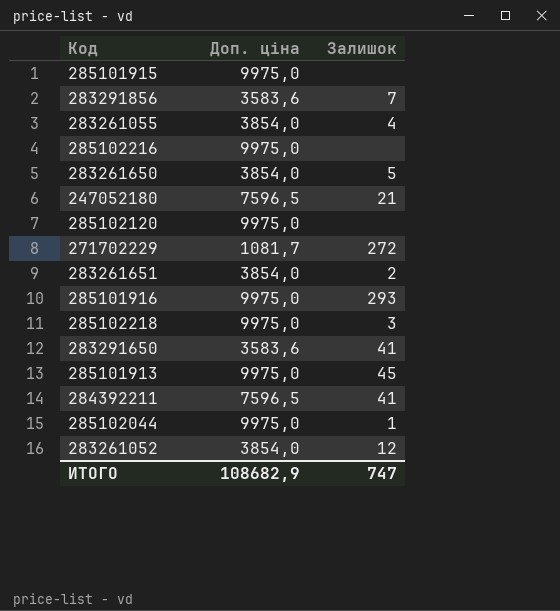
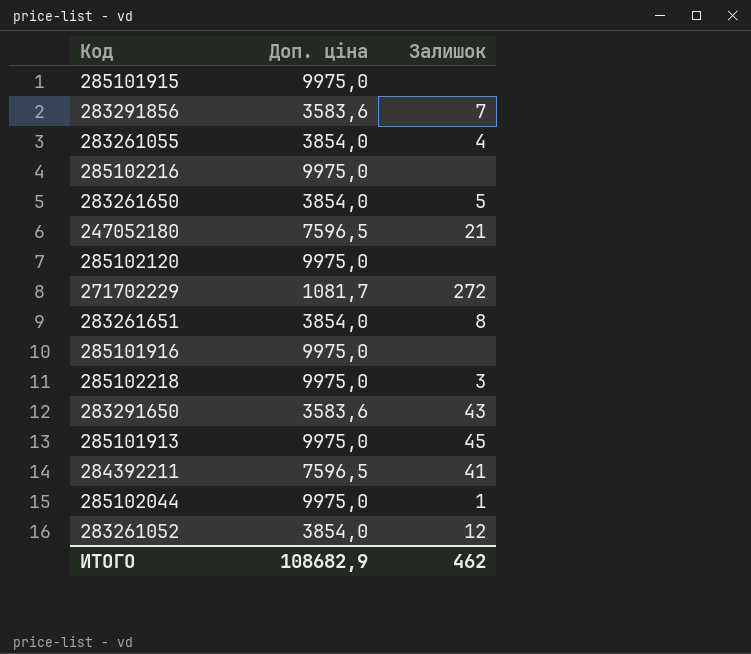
283261651 | Залишок: 2 -> 8
285101916 | Залишок: 293 -> none
283291650 | Залишок: 41 -> 43
ИТОГО | Залишок: 747 -> 462

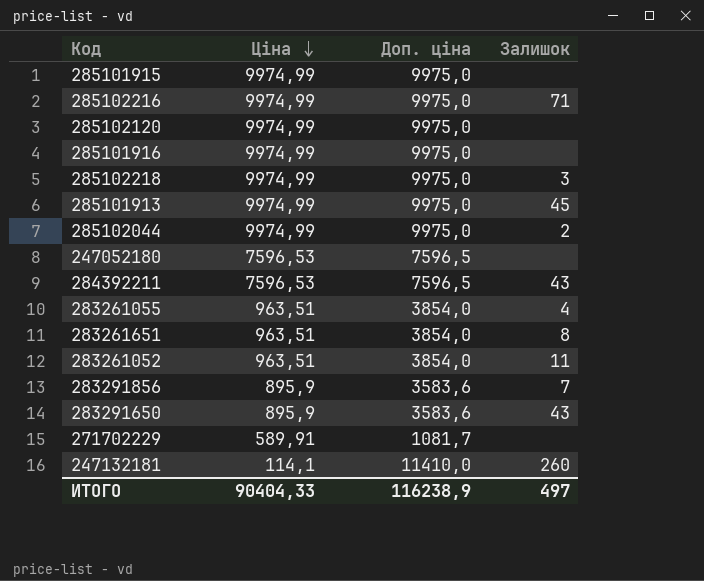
row order: none -> Ціна descending
column Ціна | position: none -> 2
row 283261650: 3854,0 | 5 -> none
285102216 | Залишок: none -> 71
285102044 | Залишок: 1 -> 2
247052180 | Залишок: 21 -> none
284392211 | Залишок: 41 -> 43
283261052 | Залишок: 12 -> 11
271702229 | Залишок: 272 -> none
row 247132181: none -> 114,1 | 11410,0 | 260
ИТОГО | Доп. ціна: 108682,9 -> 116238,9
ИТОГО | Залишок: 462 -> 497

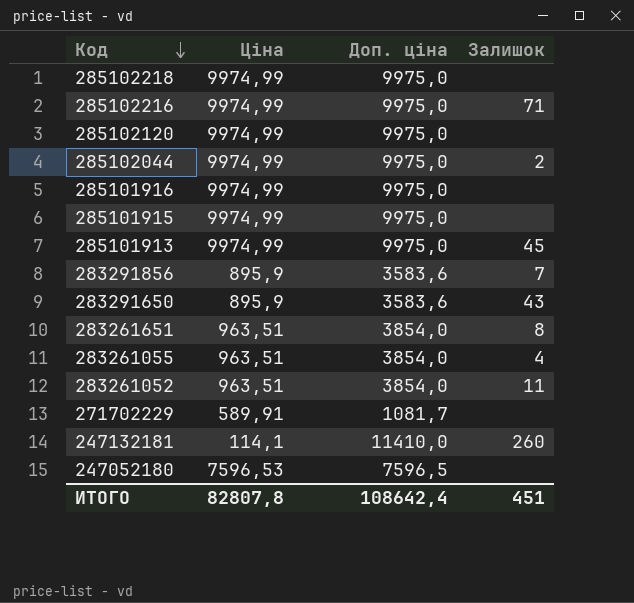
row order: Ціна descending -> Код descending
row 284392211: 7596,53 | 7596,5 | 43 -> none
285102218 | Залишок: 3 -> none
ИТОГО | Ціна: 90404,33 -> 82807,8
ИТОГО | Доп. ціна: 116238,9 -> 108642,4
ИТОГО | Залишок: 497 -> 451

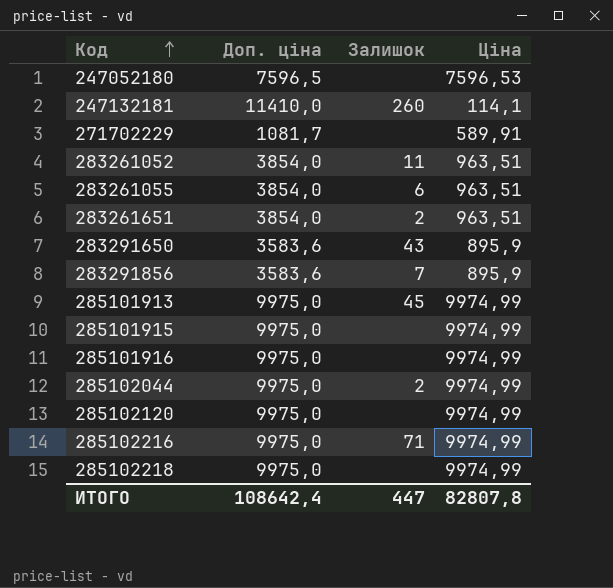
row order: Код descending -> Код ascending
column Ціна | position: 2 -> 4
283261055 | Залишок: 4 -> 6
283261651 | Залишок: 8 -> 2
ИТОГО | Залишок: 451 -> 447

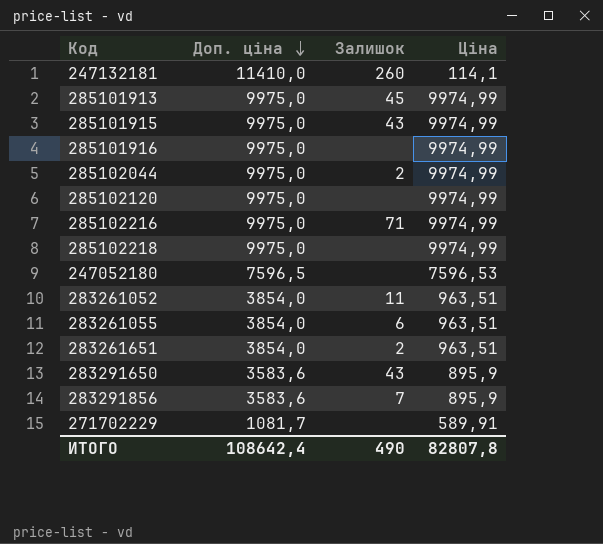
row order: Код ascending -> Доп. ціна descending
285101915 | Залишок: none -> 43
ИТОГО | Залишок: 447 -> 490

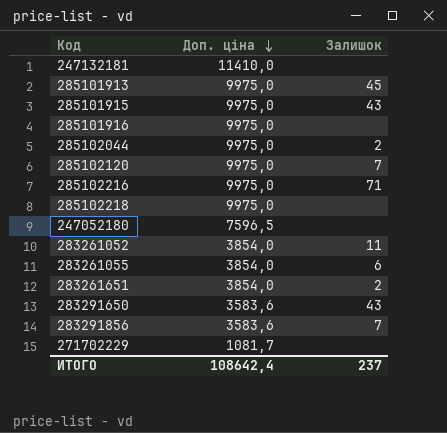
column Ціна | position: 4 -> none
247132181 | Залишок: 260 -> none
285102120 | Залишок: none -> 7
ИТОГО | Залишок: 490 -> 237

